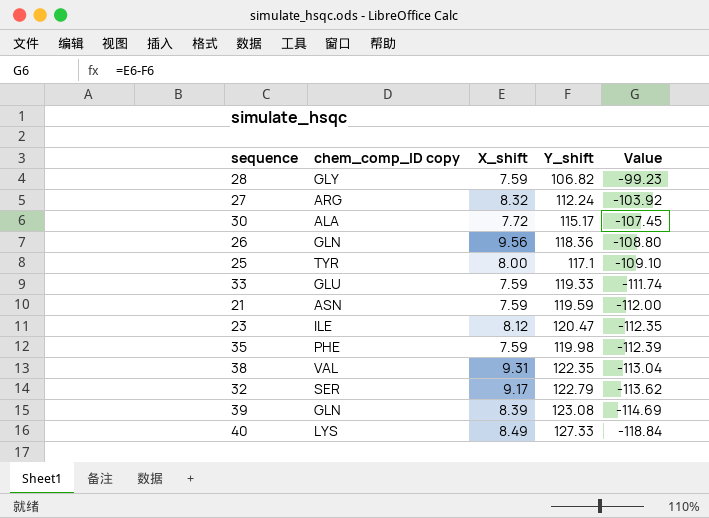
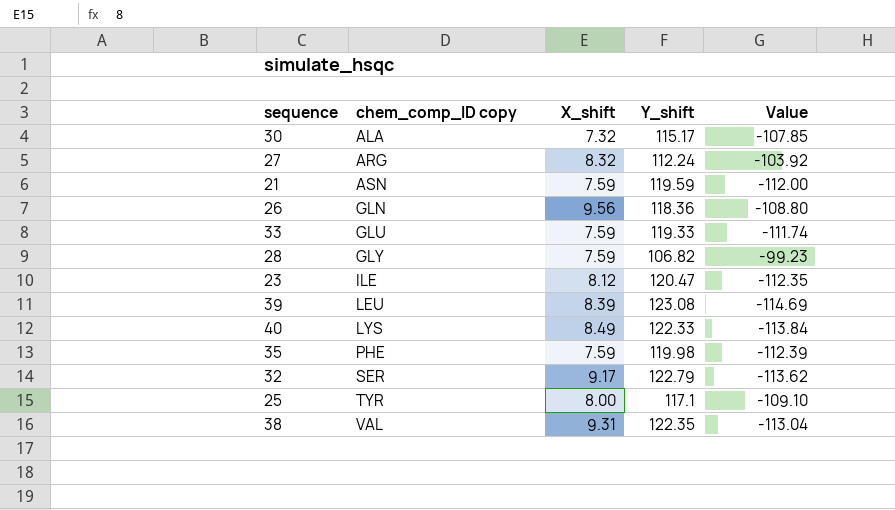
row order: Value descending -> chem_comp_ID copy ascending
30 | X_shift: 7.72 -> 7.32
30 | Value: -107.45 -> -107.85
39 | chem_comp_ID copy: GLN -> LEU
40 | Y_shift: 127.33 -> 122.33
40 | Value: -118.84 -> -113.84

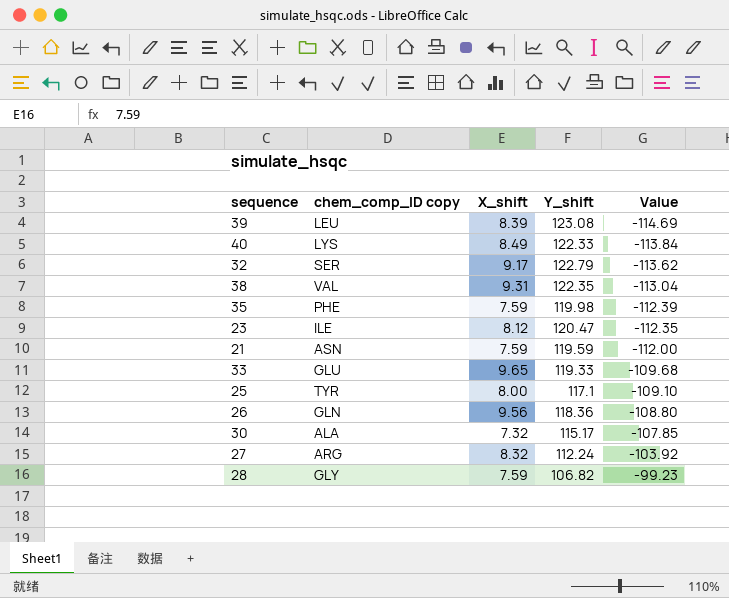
row order: chem_comp_ID copy ascending -> Value ascending
33 | X_shift: 7.59 -> 9.65
33 | Value: -111.74 -> -109.68

